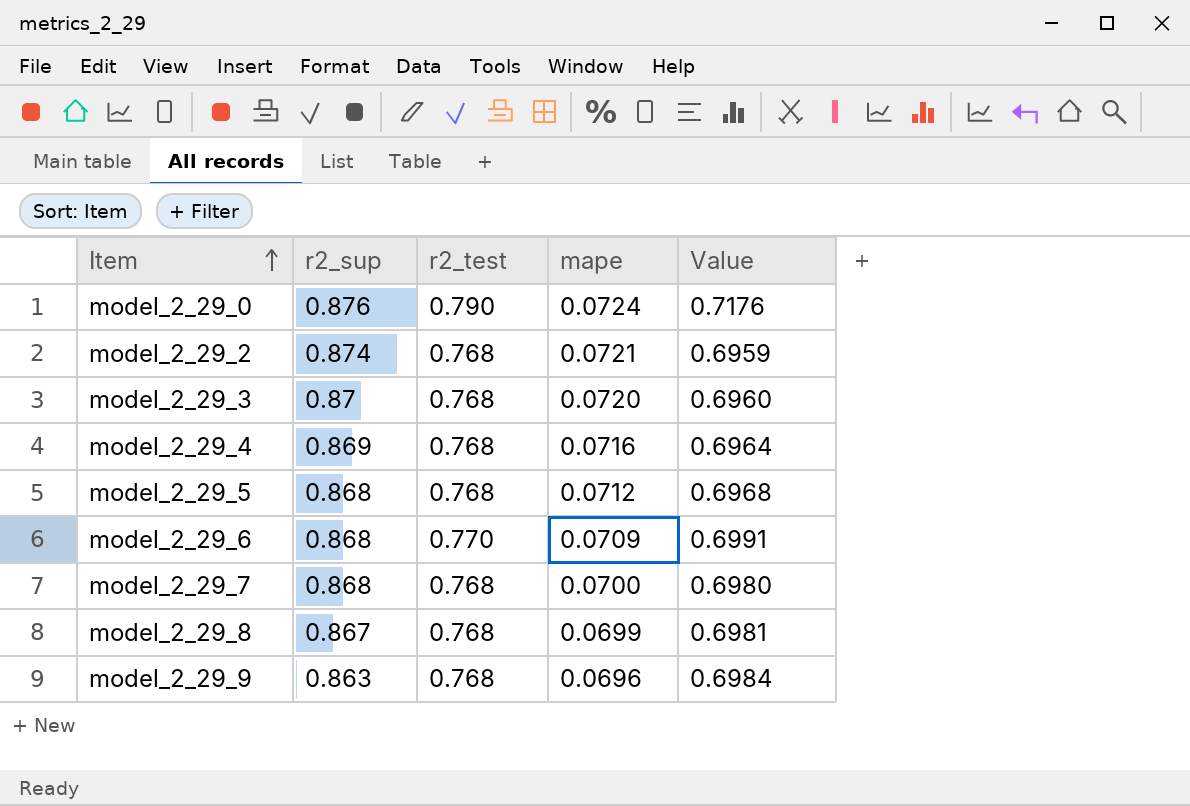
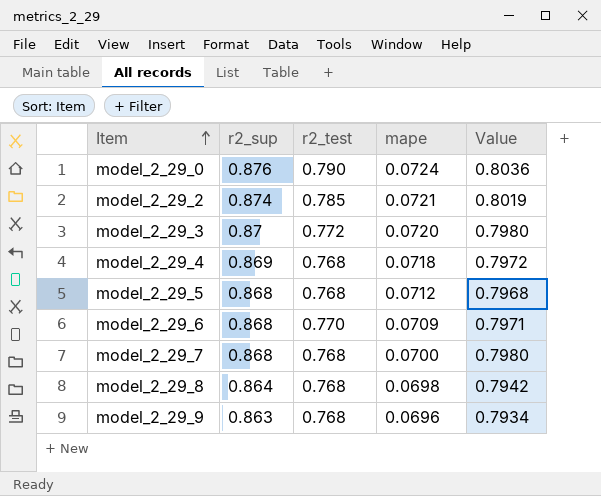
column Value | formula: [r2_test] - [mape] -> [r2_sup] - [mape]
model_2_29_2 | r2_test: 0.768 -> 0.785
model_2_29_3 | r2_test: 0.768 -> 0.772
model_2_29_4 | mape: 0.0716 -> 0.0718
model_2_29_8 | r2_sup: 0.867 -> 0.864
model_2_29_8 | mape: 0.0699 -> 0.0698

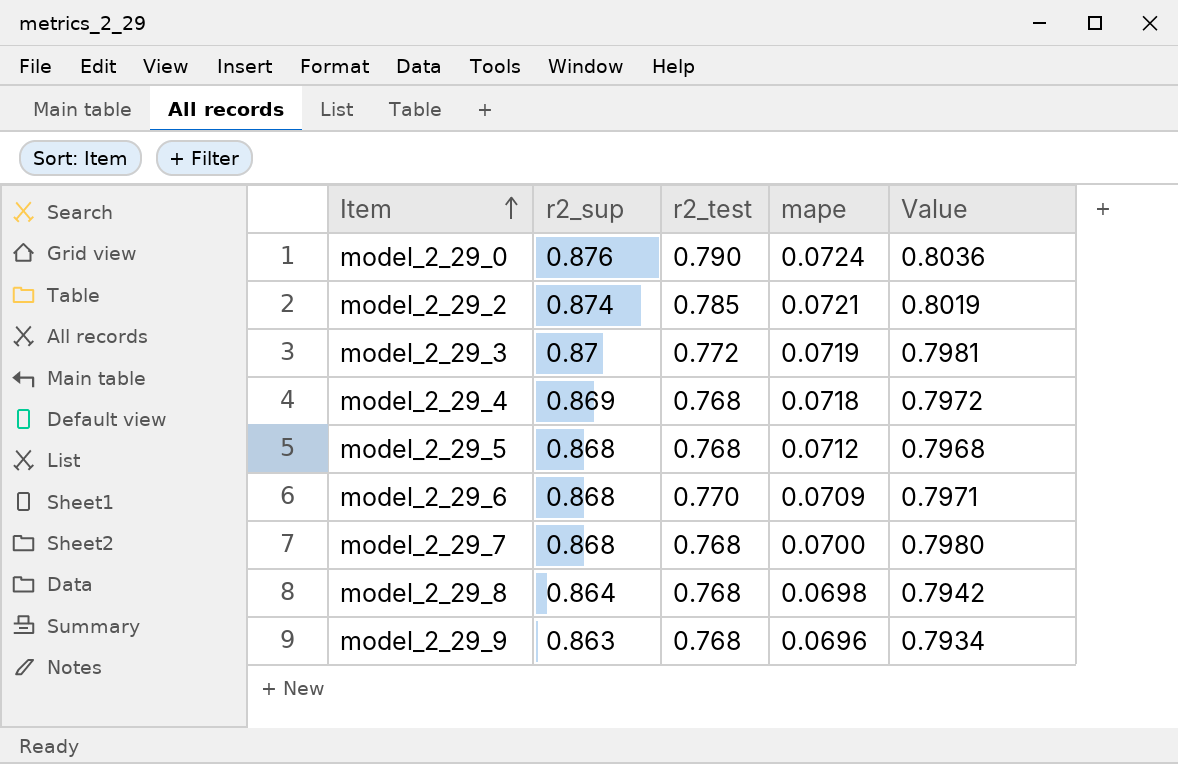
model_2_29_3 | mape: 0.0720 -> 0.0719
model_2_29_3 | Value: 0.7980 -> 0.7981

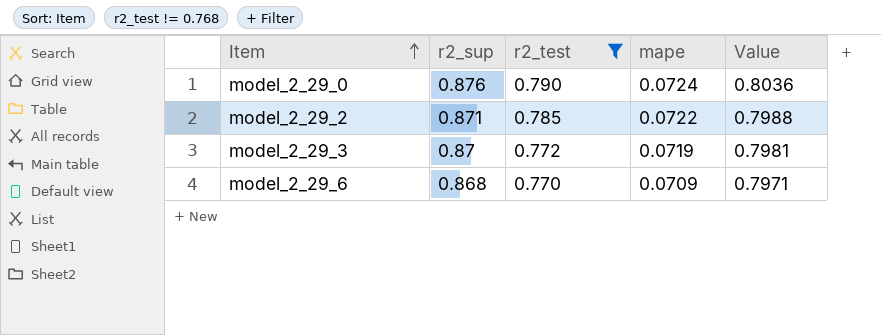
filter: none -> r2_test != 0.768
model_2_29_2 | r2_sup: 0.874 -> 0.871
model_2_29_2 | mape: 0.0721 -> 0.0722
model_2_29_2 | Value: 0.8019 -> 0.7988

